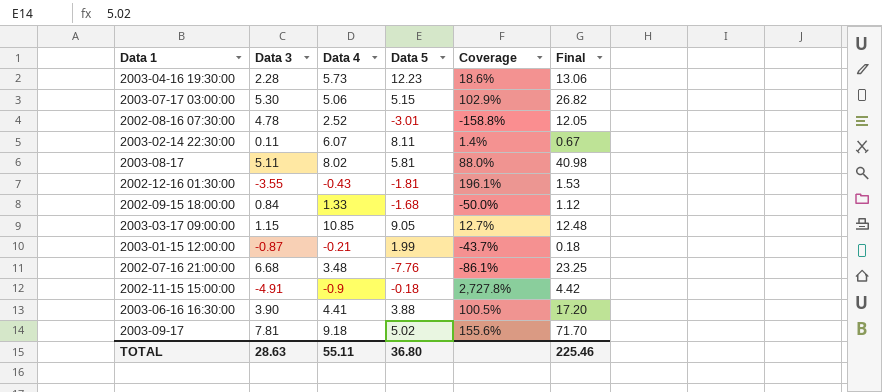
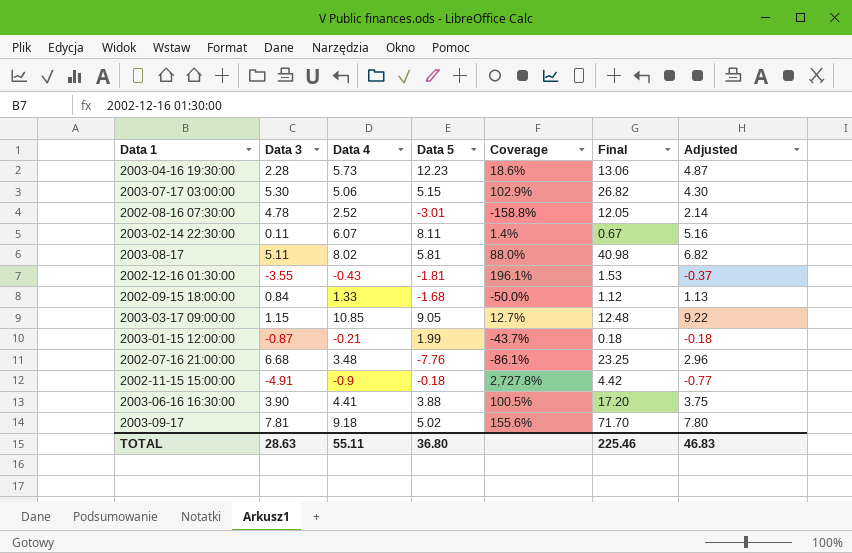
column Adjusted | formula: none -> [Data 4] * 0.85

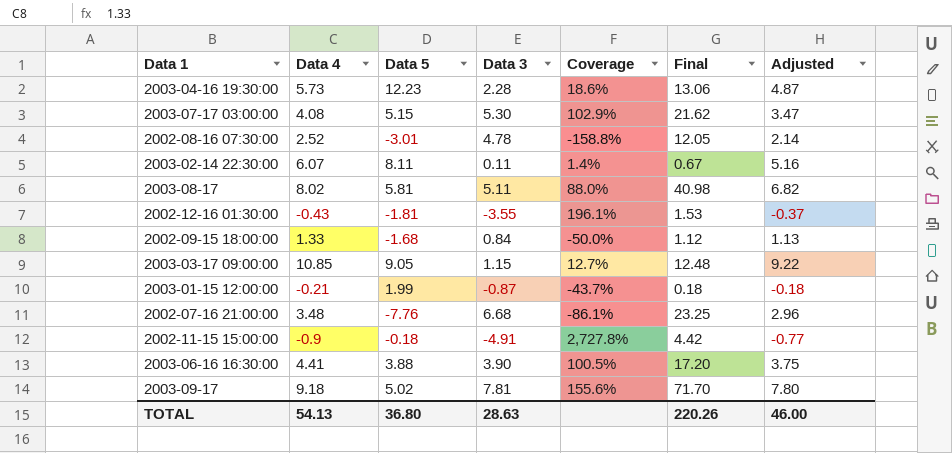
column Data 3 | position: 2 -> 4
2003-07-17 03:00:00 | Data 4: 5.06 -> 4.08
2003-07-17 03:00:00 | Final: 26.82 -> 21.62
2003-07-17 03:00:00 | Adjusted: 4.30 -> 3.47
TOTAL | Data 4: 55.11 -> 54.13
TOTAL | Final: 225.46 -> 220.26
TOTAL | Adjusted: 46.83 -> 46.00

